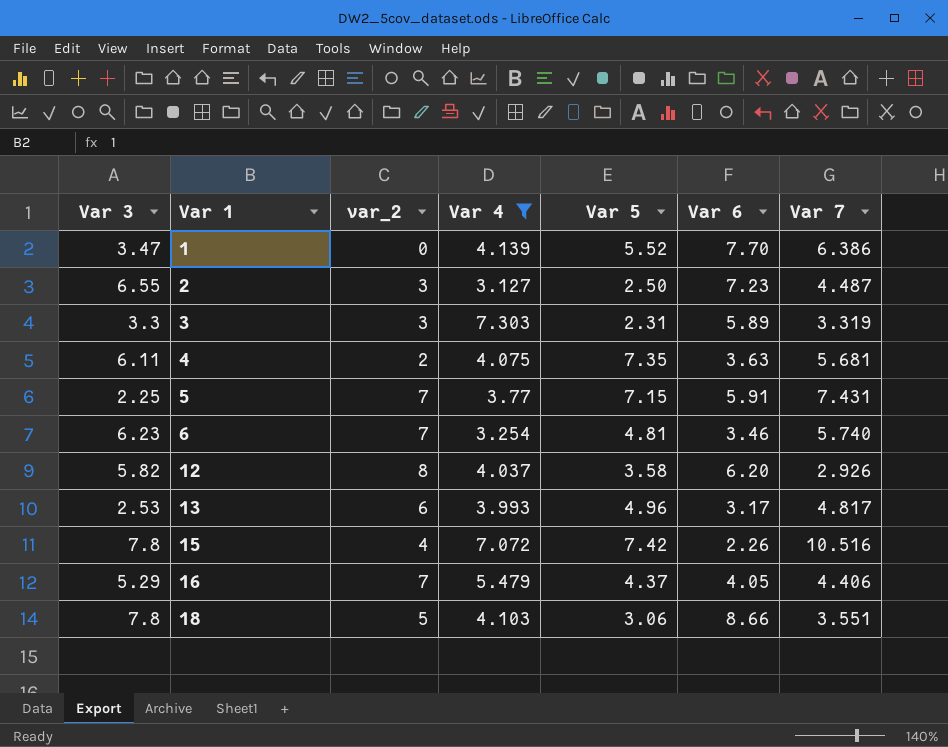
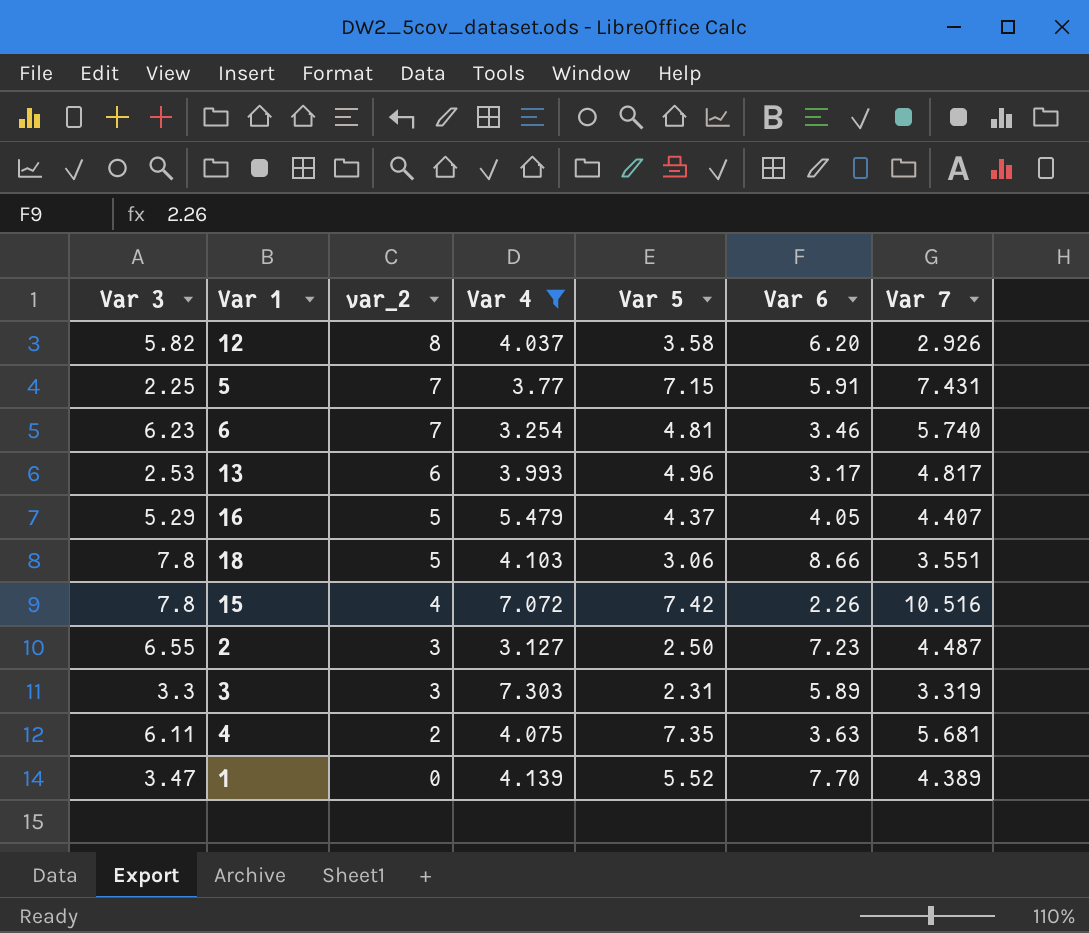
row order: Var 1 ascending -> var_2 descending
16 | var_2: 7 -> 5
16 | Var 7: 4.406 -> 4.407
1 | Var 7: 6.386 -> 4.389

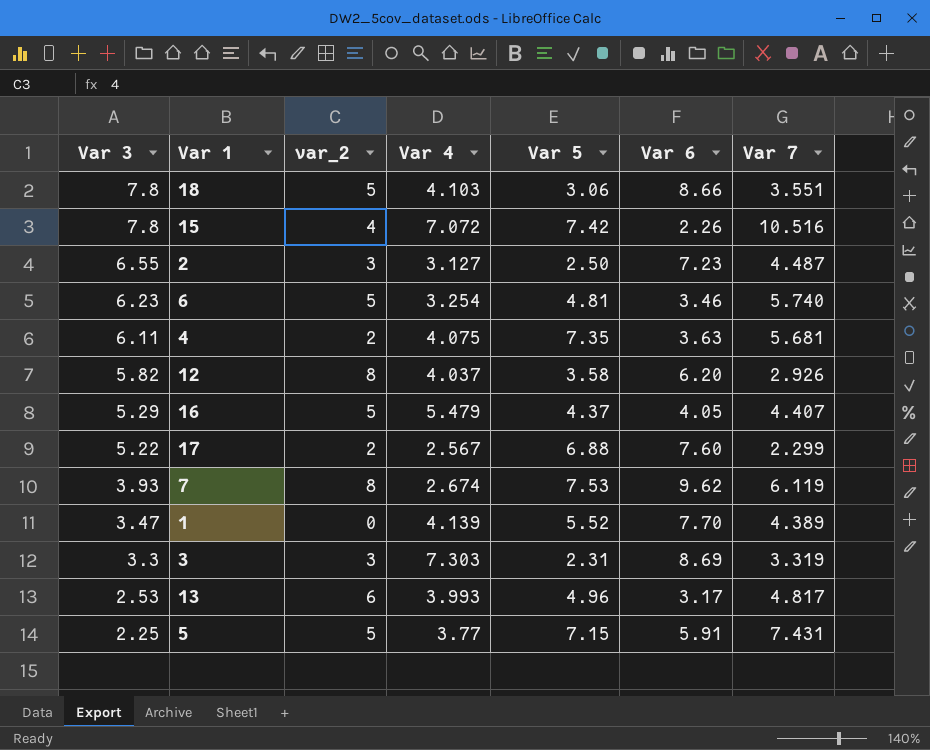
filter: Var 4 >= 3.127 -> none
row order: var_2 descending -> Var 3 descending
6 | var_2: 7 -> 5
3 | Var 6: 5.89 -> 8.69
5 | var_2: 7 -> 5

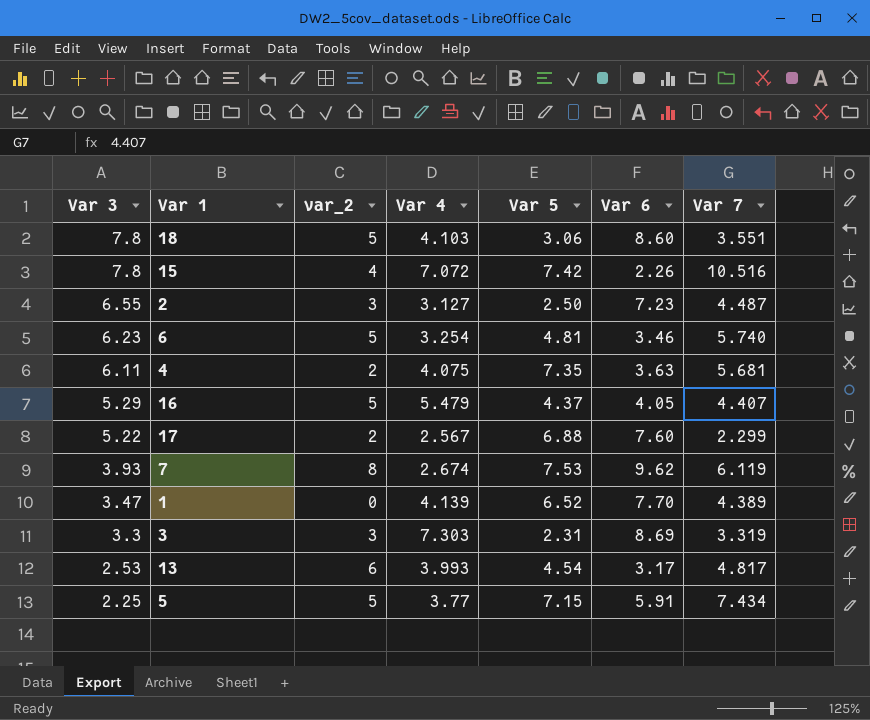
row 12: 5.82 | 8 | 4.037 | 3.58 | 6.20 | 2.926 -> none
18 | Var 6: 8.66 -> 8.60
1 | Var 5: 5.52 -> 6.52
13 | Var 5: 4.96 -> 4.54
5 | Var 7: 7.431 -> 7.434

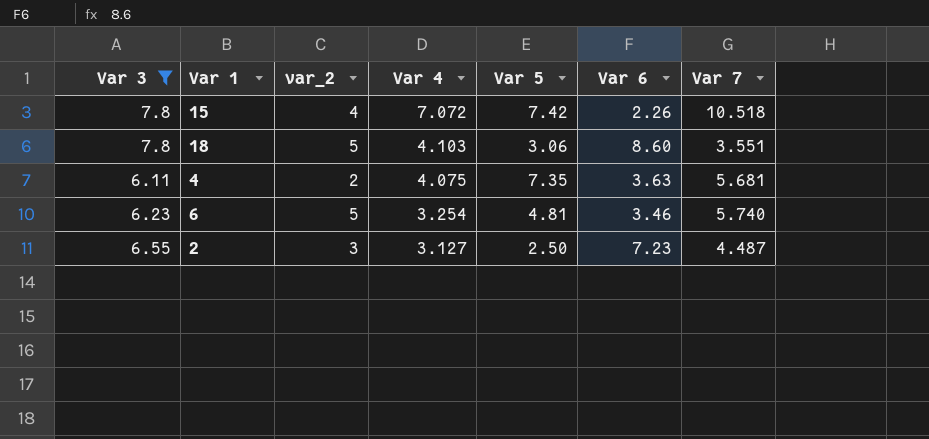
filter: none -> Var 3 >= 6.11
row order: Var 3 descending -> Var 4 descending
15 | Var 7: 10.516 -> 10.518

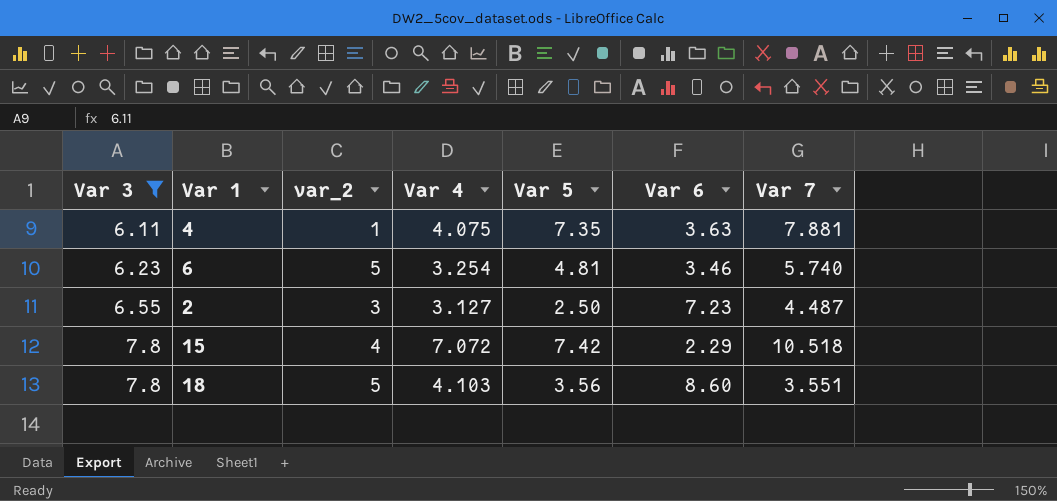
row order: Var 4 descending -> Var 3 ascending
4 | var_2: 2 -> 1
4 | Var 7: 5.681 -> 7.881
15 | Var 6: 2.26 -> 2.29
18 | Var 5: 3.06 -> 3.56

